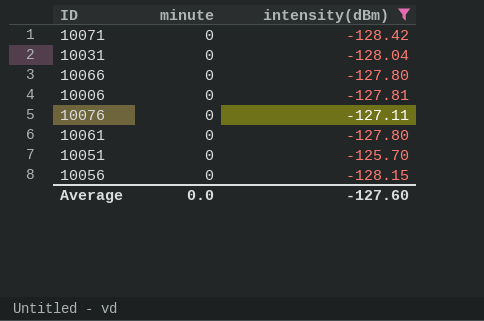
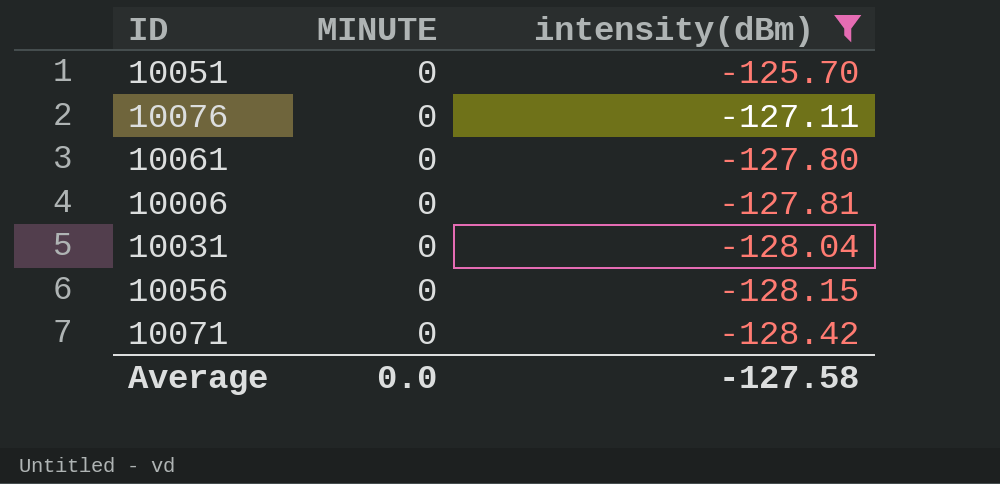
row order: none -> intensity(dBm) descending
column name: minute -> MINUTE
row 10066: 0 | -127.80 -> none
Average | intensity(dBm): -127.60 -> -127.58

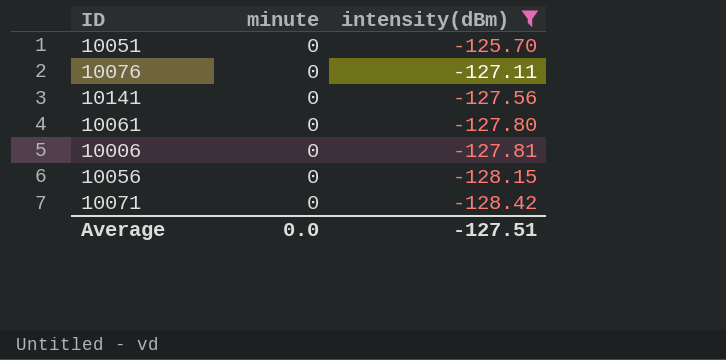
column name: MINUTE -> minute
row 10031: 0 | -128.04 -> none
row 10141: none -> 0 | -127.56
Average | intensity(dBm): -127.58 -> -127.51

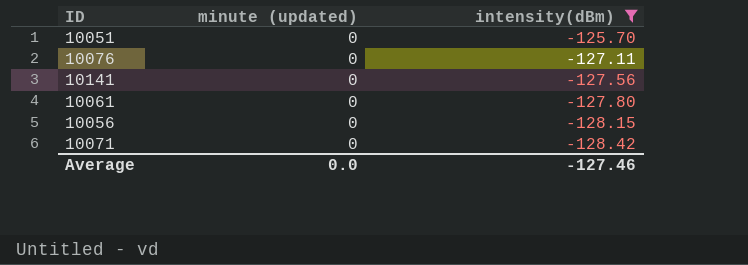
column name: minute -> minute (updated)
row 10006: 0 | -127.81 -> none
Average | intensity(dBm): -127.51 -> -127.46

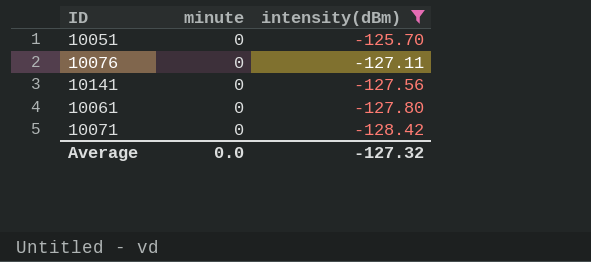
column name: minute (updated) -> minute
row 10056: 0 | -128.15 -> none
Average | intensity(dBm): -127.46 -> -127.32

